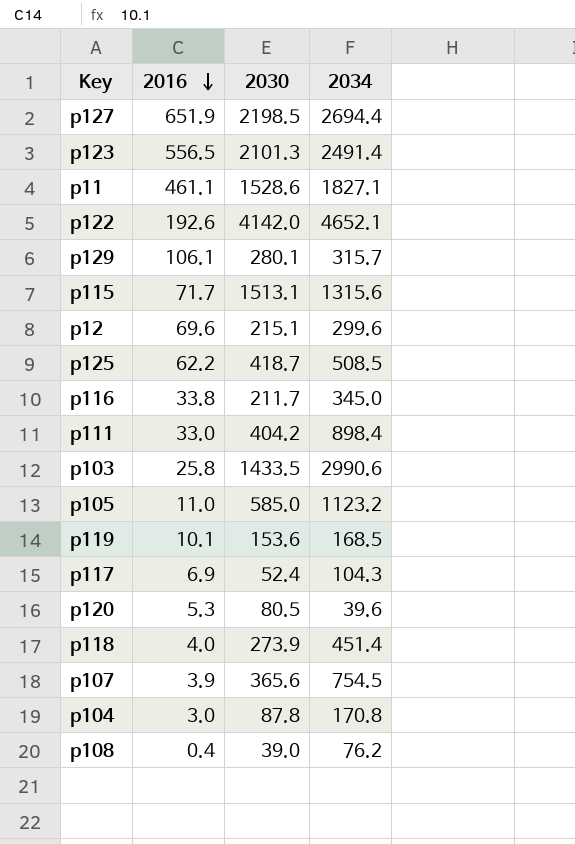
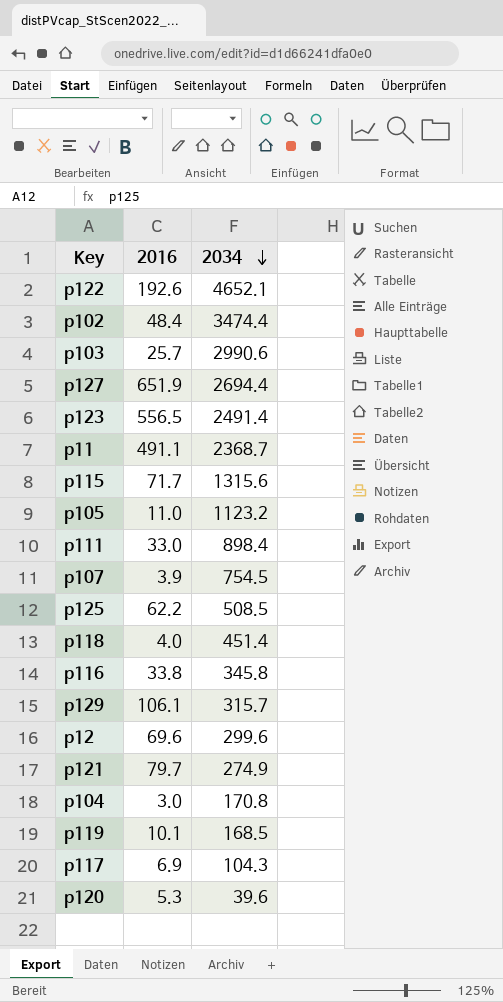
row order: 2016 descending -> 2034 descending
column 2030 | position: 3 -> none
row p108: 0.4 | 39.0 | 76.2 -> none
row p102: none -> 48.4 | 3474.4
p103 | 2016: 25.8 -> 25.7
p11 | 2016: 461.1 -> 491.1
p11 | 2034: 1827.1 -> 2368.7
p116 | 2034: 345.0 -> 345.8
row p121: none -> 79.7 | 274.9

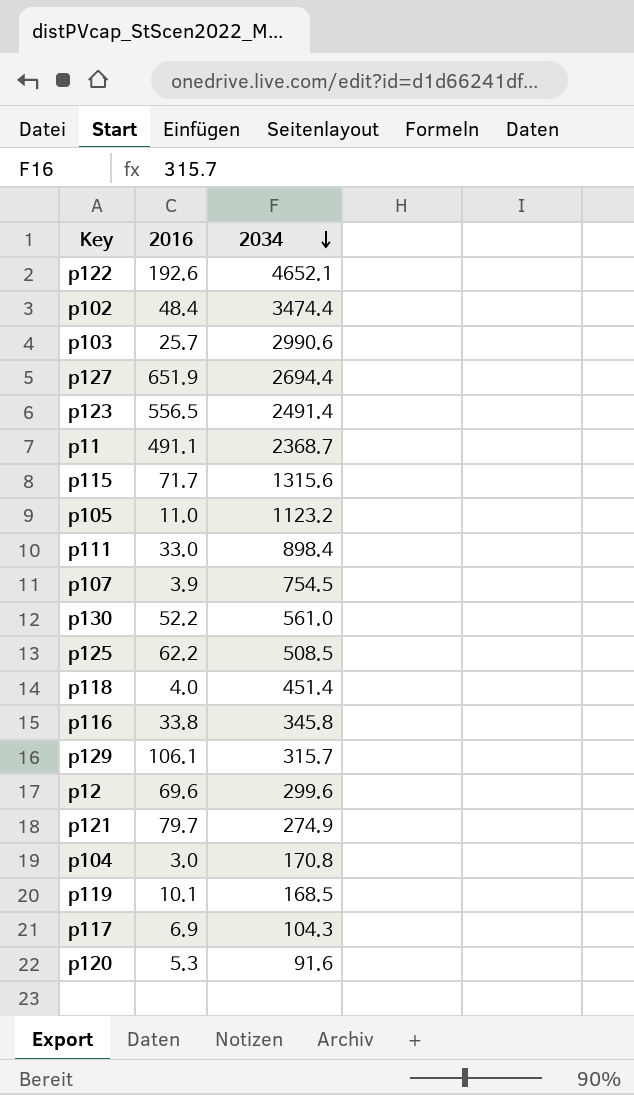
row p130: none -> 52.2 | 561.0
p120 | 2034: 39.6 -> 91.6

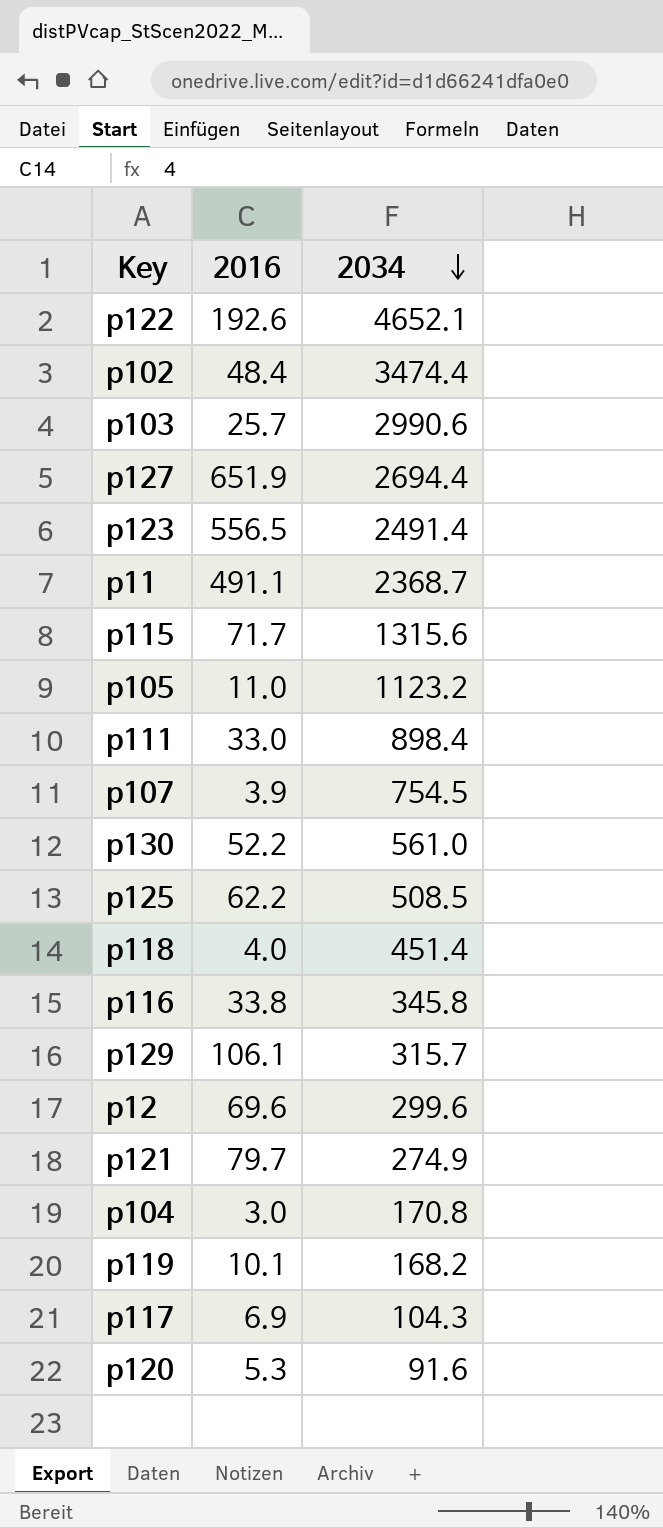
p119 | 2034: 168.5 -> 168.2

